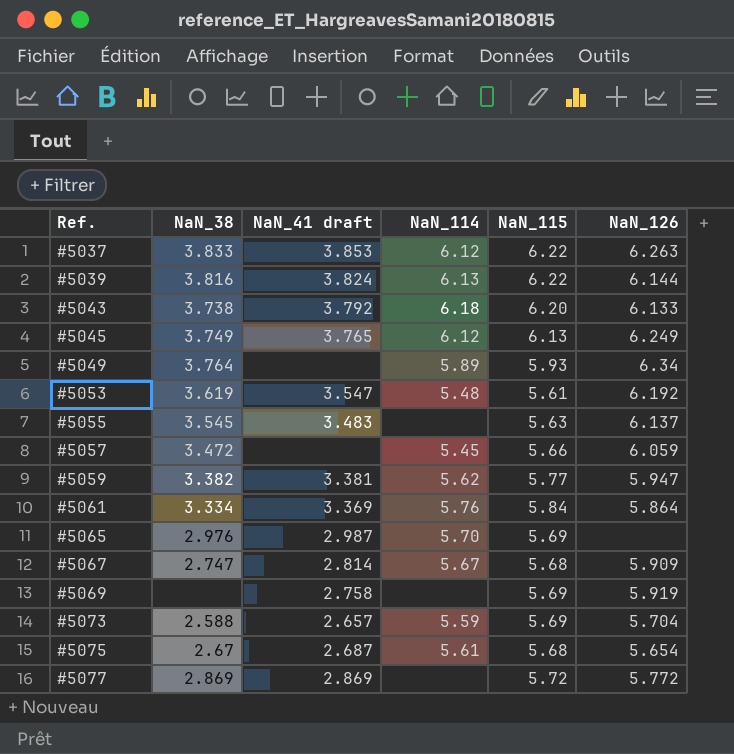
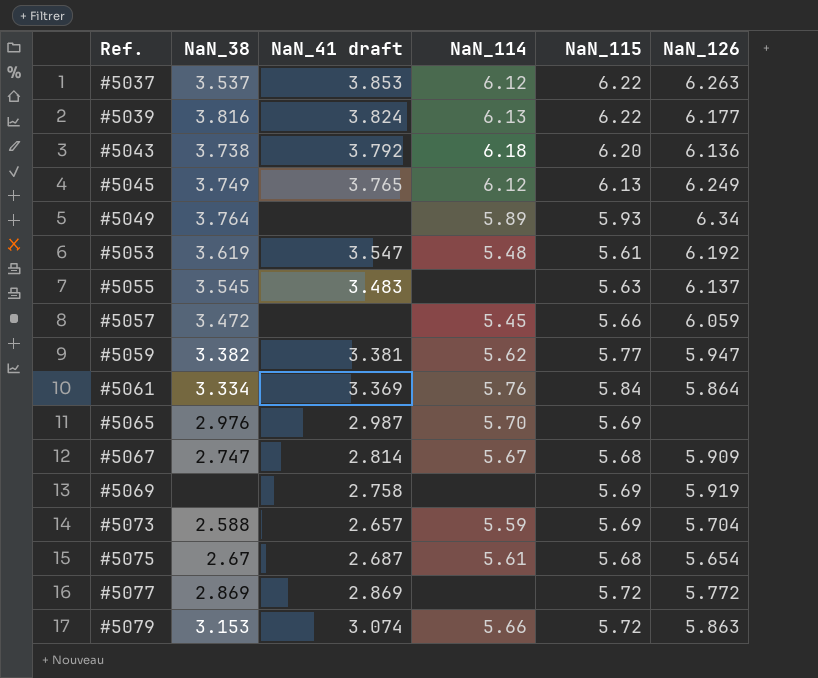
#5037 | NaN_38: 3.833 -> 3.537
#5039 | NaN_126: 6.144 -> 6.177
#5043 | NaN_126: 6.133 -> 6.136
row #5079: none -> 3.153 | 3.074 | 5.66 | 5.72 | 5.863

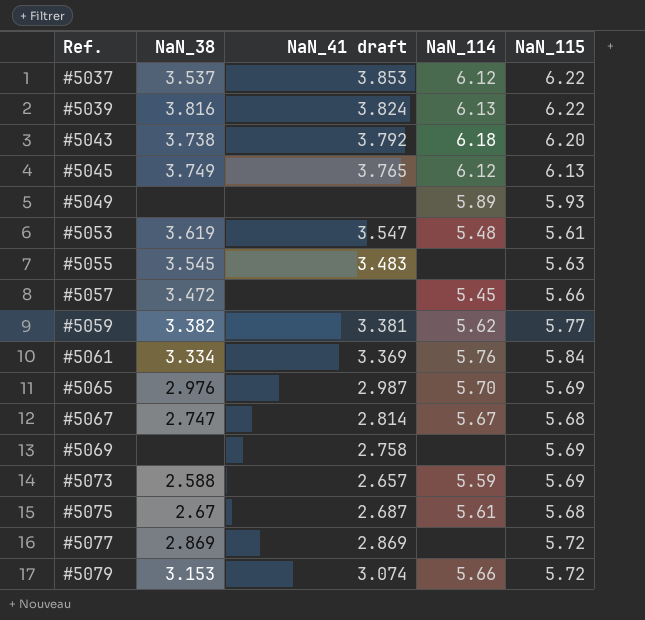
column NaN_126 | position: 6 -> none
#5049 | NaN_38: 3.764 -> none

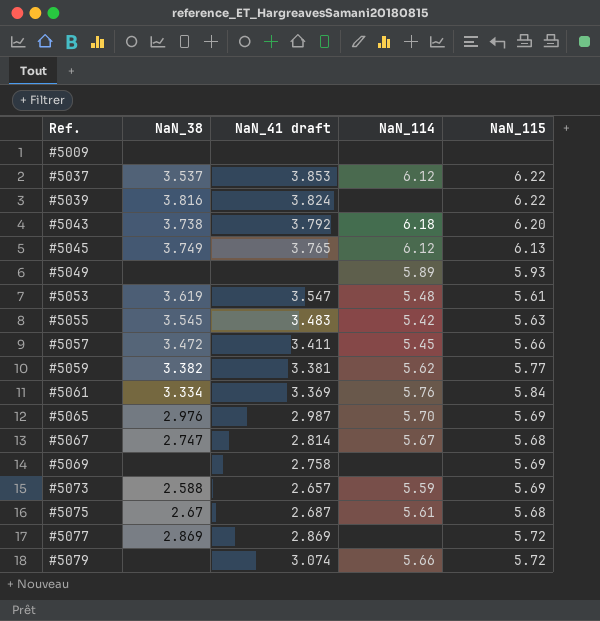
row #5009: none -> none | none | none | none
#5039 | NaN_114: 6.13 -> none
#5055 | NaN_114: none -> 5.42
#5057 | NaN_41 draft: none -> 3.411
#5079 | NaN_38: 3.153 -> none

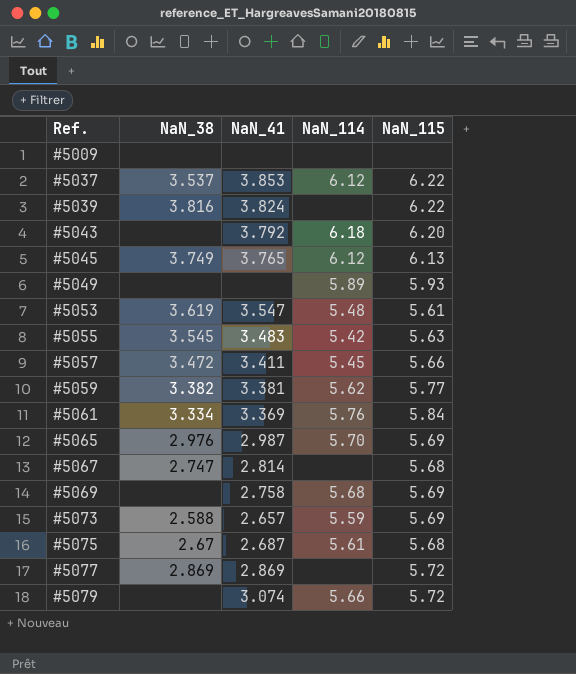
column name: NaN_41 draft -> NaN_41
#5043 | NaN_38: 3.738 -> none
#5067 | NaN_114: 5.67 -> none
#5069 | NaN_114: none -> 5.68

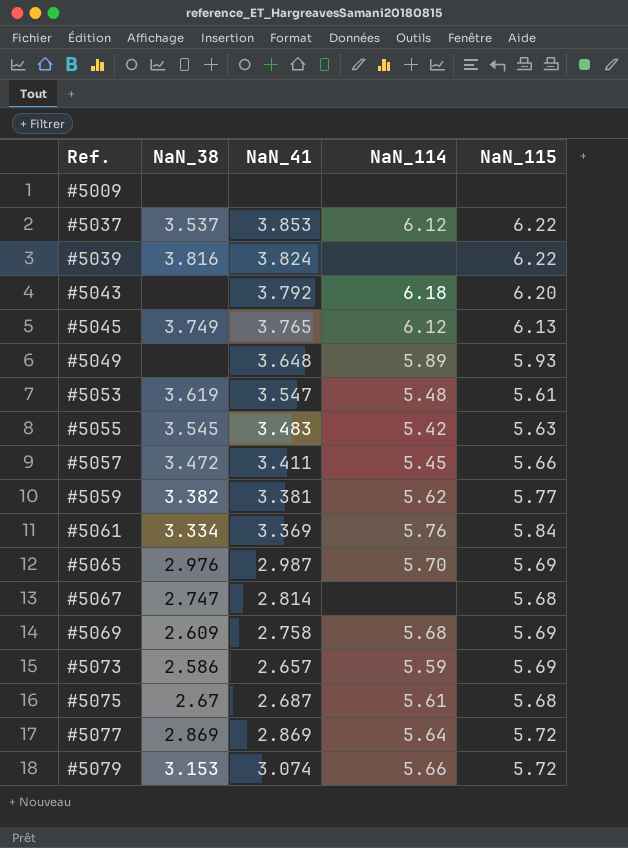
#5049 | NaN_41: none -> 3.648
#5069 | NaN_38: none -> 2.609
#5073 | NaN_38: 2.588 -> 2.586
#5077 | NaN_114: none -> 5.64
#5079 | NaN_38: none -> 3.153

